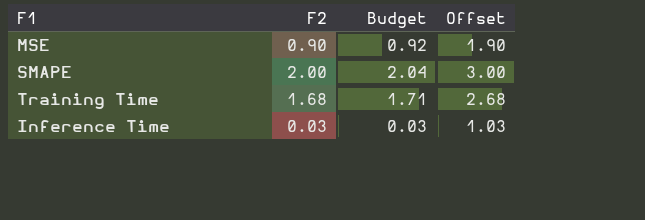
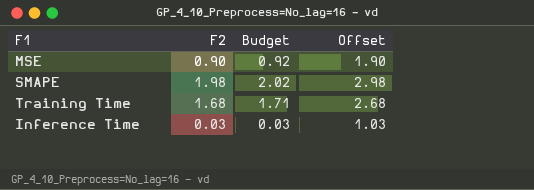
SMAPE | F2: 2.00 -> 1.98
SMAPE | Budget: 2.04 -> 2.02
SMAPE | Offset: 3.00 -> 2.98

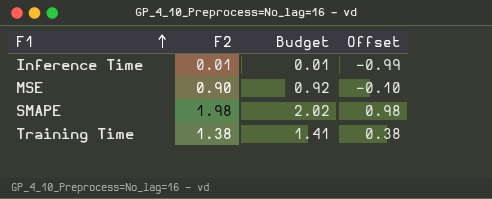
row order: none -> F1 ascending
column Offset | formula: [F2] + 1 -> [F2] - 1
Inference Time | F2: 0.03 -> 0.01
Inference Time | Budget: 0.03 -> 0.01
Training Time | F2: 1.68 -> 1.38
Training Time | Budget: 1.71 -> 1.41

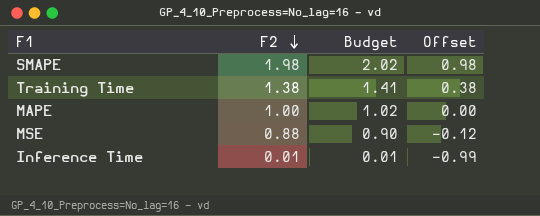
row order: F1 ascending -> F2 descending
row MAPE: none -> 1.00 | 1.02 | 0.00
MSE | F2: 0.90 -> 0.88
MSE | Budget: 0.92 -> 0.90
MSE | Offset: -0.10 -> -0.12

